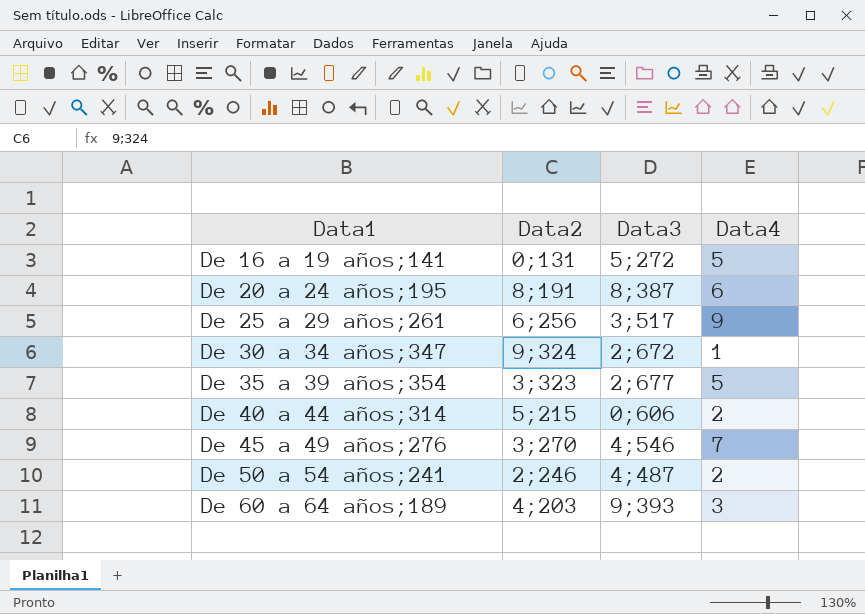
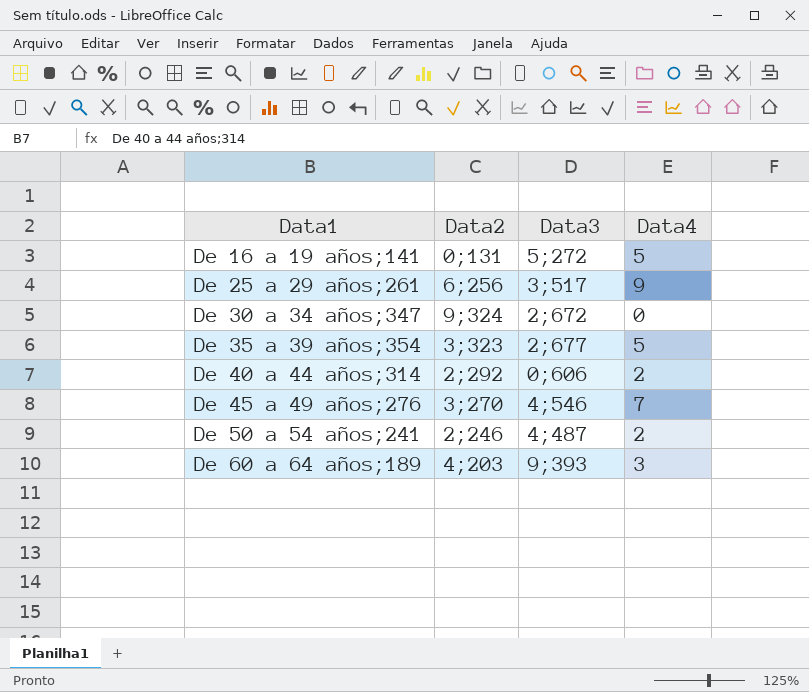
row De 20 a 24 años;195: 8;191 | 8;387 | 6 -> none
De 30 a 34 años;347 | Data4: 1 -> 0
De 40 a 44 años;314 | Data2: 5;215 -> 2;292

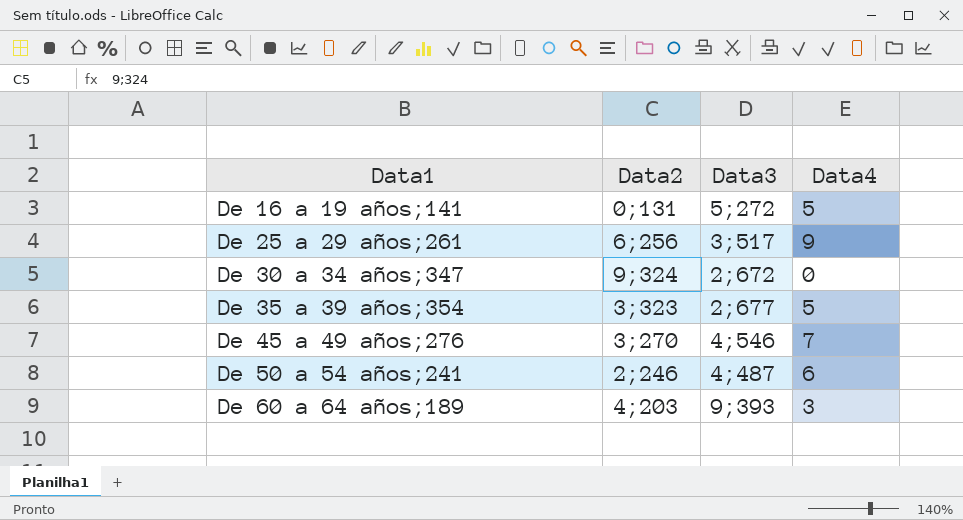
row De 40 a 44 años;314: 2;292 | 0;606 | 2 -> none
De 50 a 54 años;241 | Data4: 2 -> 6

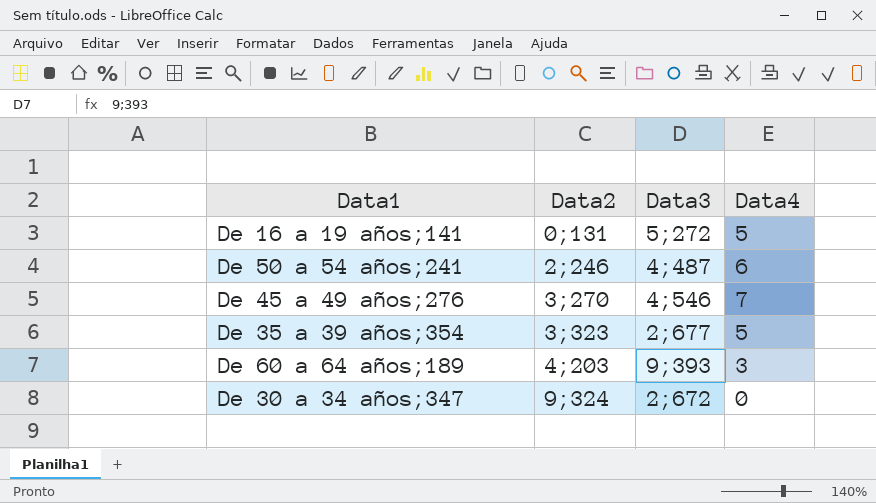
row order: Data1 ascending -> Data2 ascending
row De 25 a 29 años;261: 6;256 | 3;517 | 9 -> none

